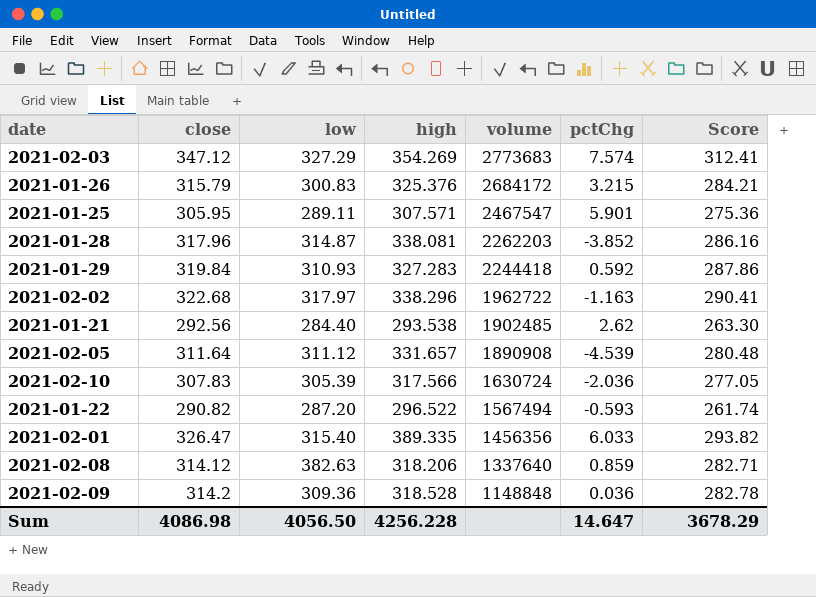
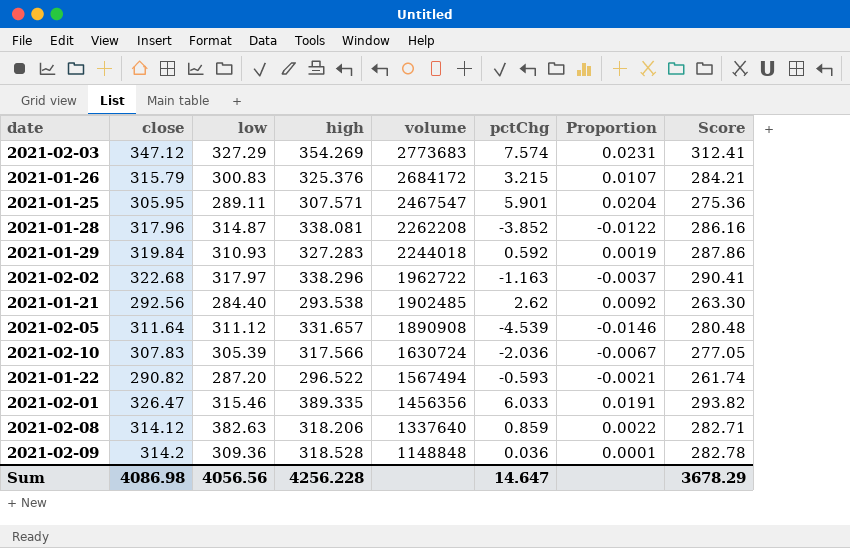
column Proportion | formula: none -> [pctChg] / [low]
2021-01-28 | volume: 2262203 -> 2262208
2021-01-29 | volume: 2244418 -> 2244018
2021-02-01 | low: 315.40 -> 315.46
Sum | low: 4056.50 -> 4056.56

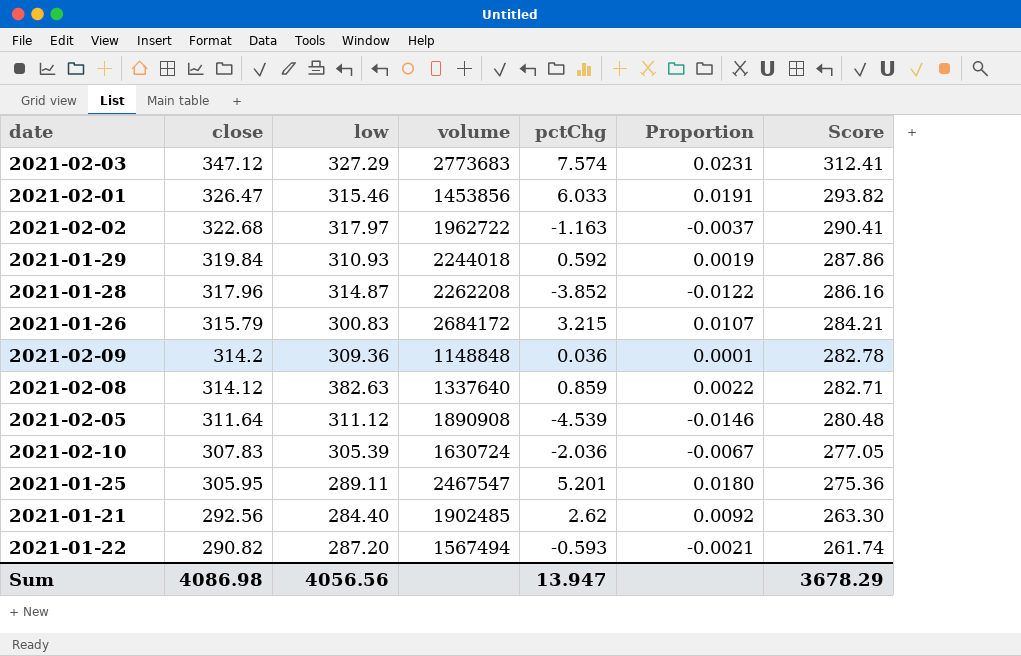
row order: volume descending -> close descending
column high | position: 4 -> none
2021-02-01 | volume: 1456356 -> 1453856
2021-01-25 | pctChg: 5.901 -> 5.201
2021-01-25 | Proportion: 0.0204 -> 0.0180
Sum | pctChg: 14.647 -> 13.947

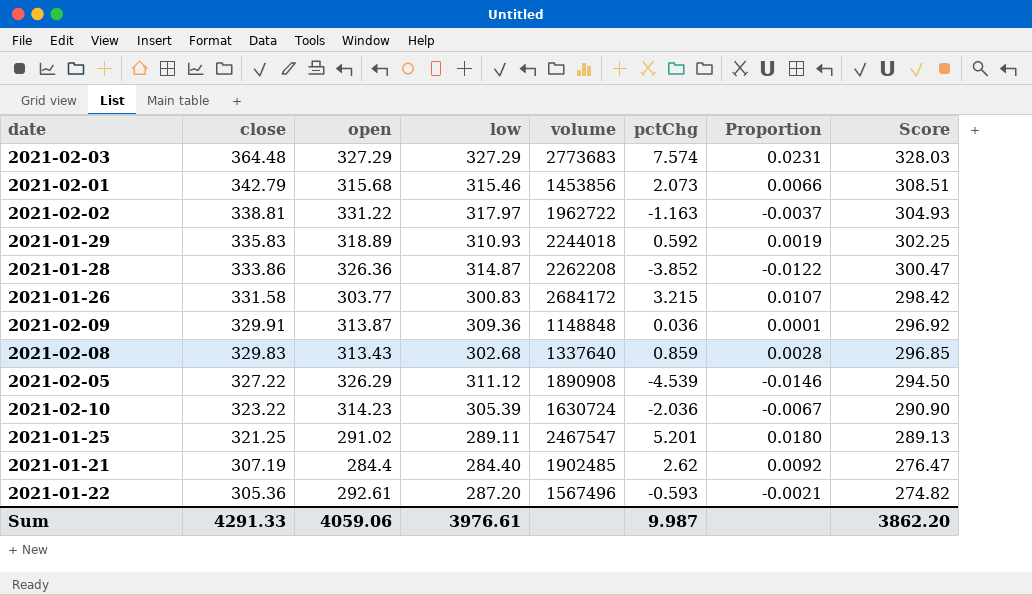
column open | position: none -> 3
2021-02-03 | close: 347.12 -> 364.48
2021-02-03 | Score: 312.41 -> 328.03
2021-02-01 | close: 326.47 -> 342.79
2021-02-01 | pctChg: 6.033 -> 2.073
2021-02-01 | Proportion: 0.0191 -> 0.0066
2021-02-01 | Score: 293.82 -> 308.51
2021-02-02 | close: 322.68 -> 338.81
2021-02-02 | Score: 290.41 -> 304.93
2021-01-29 | close: 319.84 -> 335.83
2021-01-29 | Score: 287.86 -> 302.25
2021-01-28 | close: 317.96 -> 333.86
2021-01-28 | Score: 286.16 -> 300.47
2021-01-26 | close: 315.79 -> 331.58
2021-01-26 | Score: 284.21 -> 298.42
2021-02-09 | close: 314.2 -> 329.91
2021-02-09 | Score: 282.78 -> 296.92
2021-02-08 | close: 314.12 -> 329.83
2021-02-08 | low: 382.63 -> 302.68
2021-02-08 | Proportion: 0.0022 -> 0.0028
2021-02-08 | Score: 282.71 -> 296.85
2021-02-05 | close: 311.64 -> 327.22
2021-02-05 | Score: 280.48 -> 294.50
2021-02-10 | close: 307.83 -> 323.22
2021-02-10 | Score: 277.05 -> 290.90
2021-01-25 | close: 305.95 -> 321.25
2021-01-25 | Score: 275.36 -> 289.13
2021-01-21 | close: 292.56 -> 307.19
2021-01-21 | Score: 263.30 -> 276.47
2021-01-22 | close: 290.82 -> 305.36
2021-01-22 | volume: 1567494 -> 1567496
2021-01-22 | Score: 261.74 -> 274.82
Sum | close: 4086.98 -> 4291.33
Sum | low: 4056.56 -> 3976.61
Sum | pctChg: 13.947 -> 9.987
Sum | Score: 3678.29 -> 3862.20

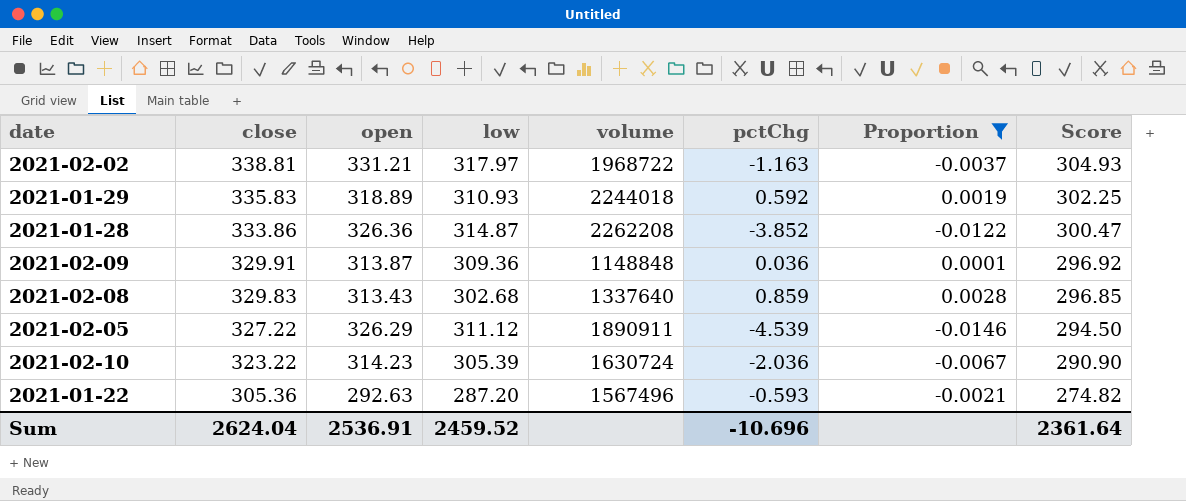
filter: none -> Proportion <= 0.0028
2021-02-02 | open: 331.22 -> 331.21
2021-02-02 | volume: 1962722 -> 1968722
2021-02-05 | volume: 1890908 -> 1890911
2021-01-22 | open: 292.61 -> 292.63
Sum | close: 4291.33 -> 2624.04
Sum | open: 4059.06 -> 2536.91
Sum | low: 3976.61 -> 2459.52
Sum | pctChg: 9.987 -> -10.696
Sum | Score: 3862.20 -> 2361.64

